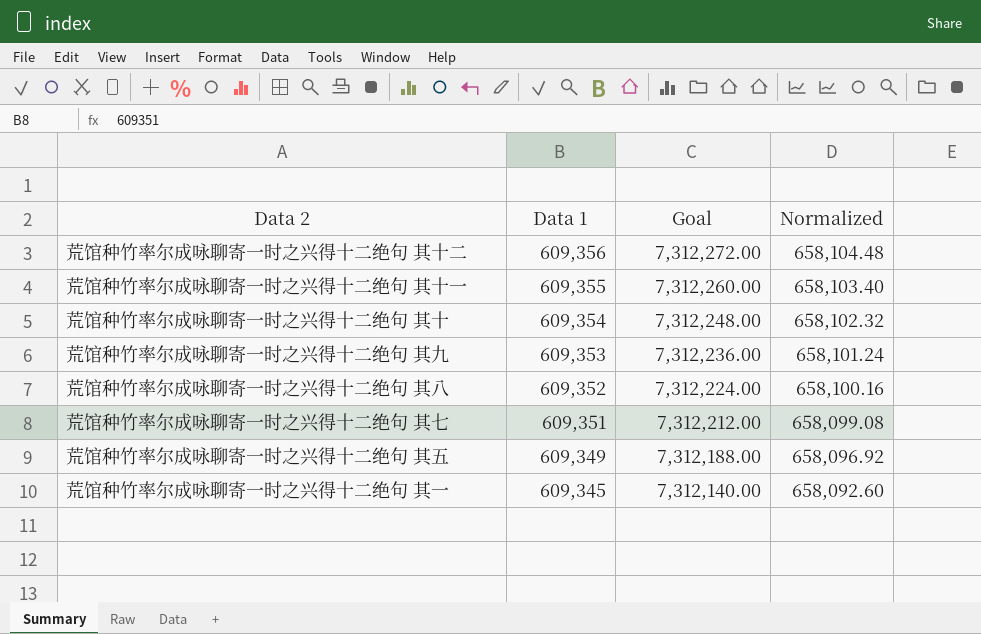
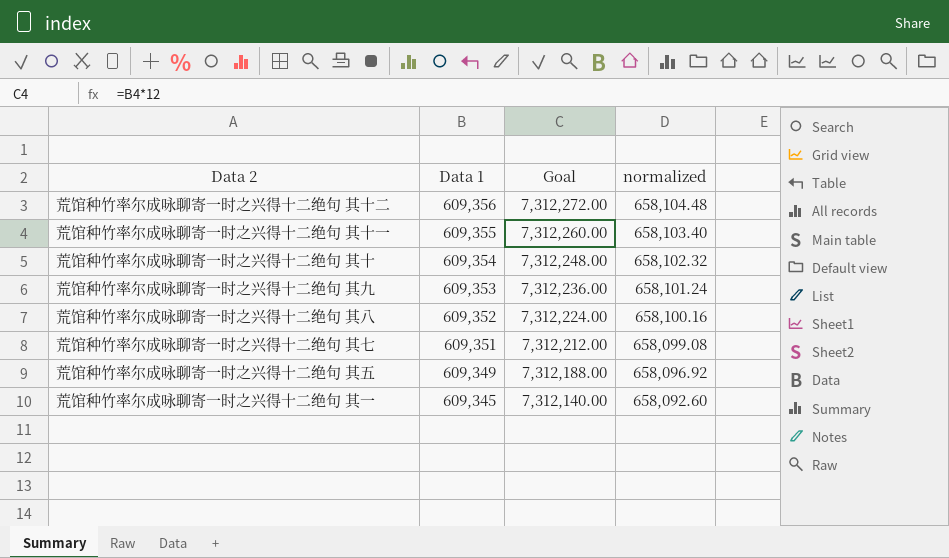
column name: Normalized -> normalized

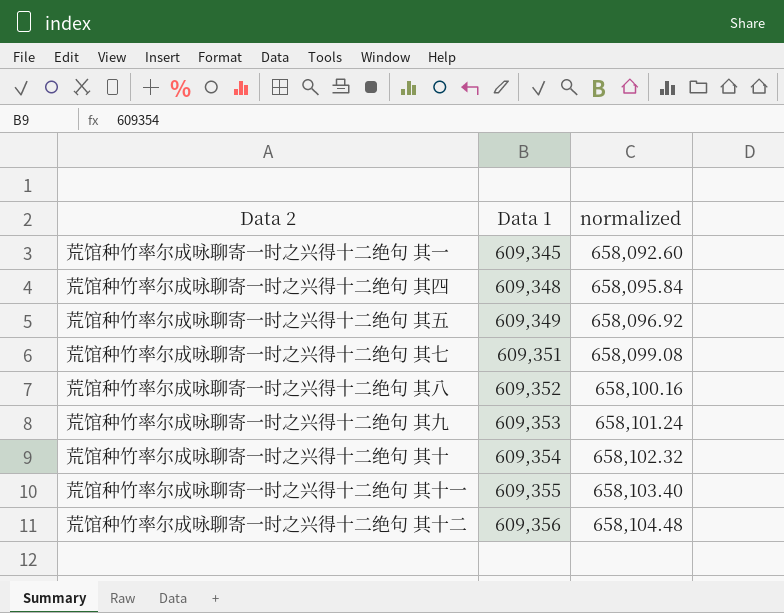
row order: Data 1 descending -> Data 1 ascending
column Goal | formula: [Data 1] * 12 -> none
row 荒馆种竹率尔成咏聊寄一时之兴得十二绝句 其四: none -> 609,348 | 658,095.84

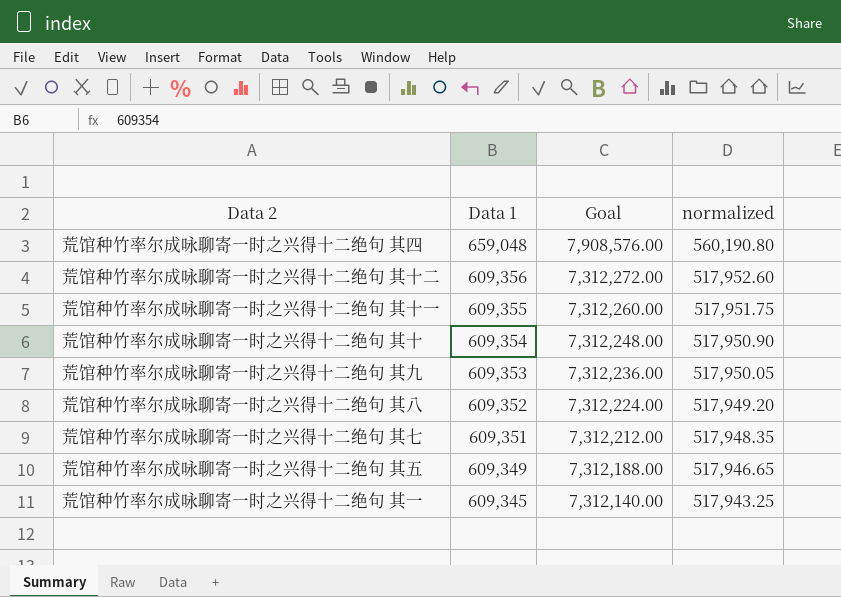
row order: Data 1 ascending -> Data 1 descending
column Goal | formula: none -> [Data 1] * 12
column normalized | formula: [Data 1] * 1.08 -> [Data 1] * 0.85
荒馆种竹率尔成咏聊寄一时之兴得十二绝句 其四 | Data 1: 609,348 -> 659,048

